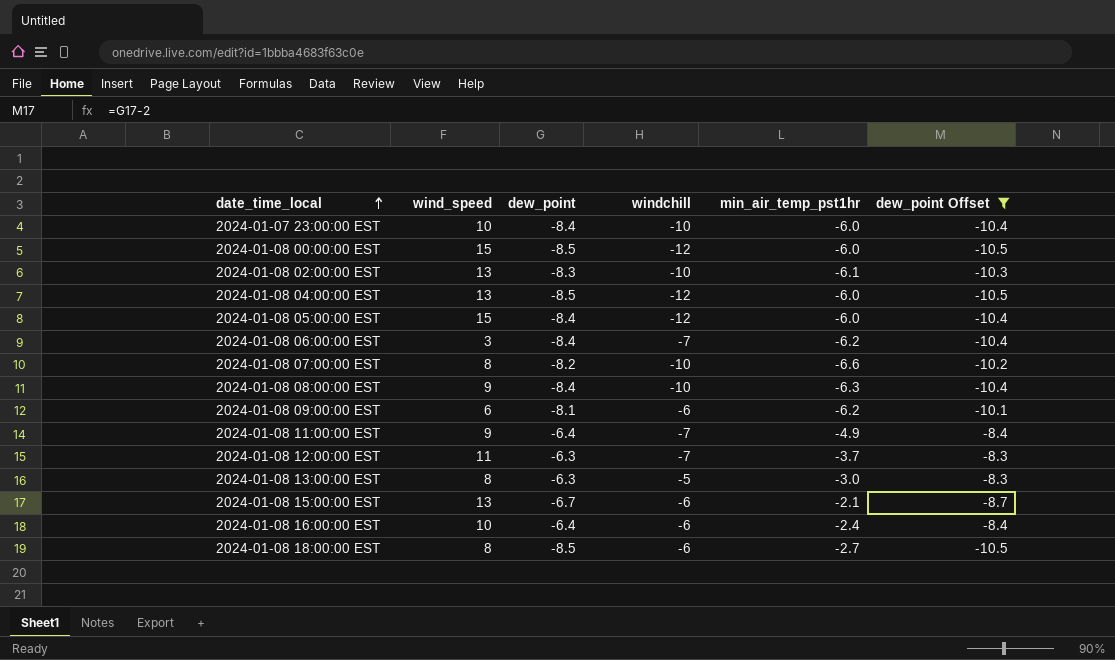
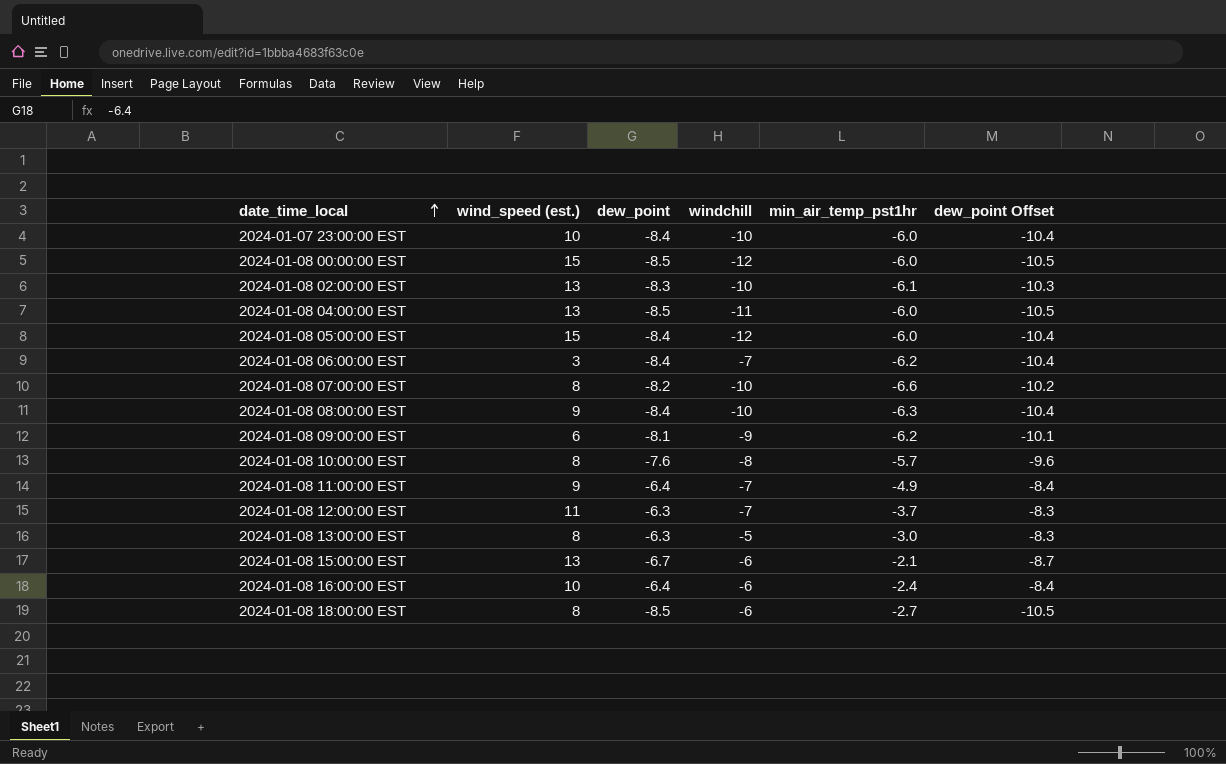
filter: dew_point Offset != -9.6 -> none
column name: wind_speed -> wind_speed (est.)
2024-01-08 04:00:00 EST | windchill: -12 -> -11
2024-01-08 09:00:00 EST | windchill: -6 -> -9

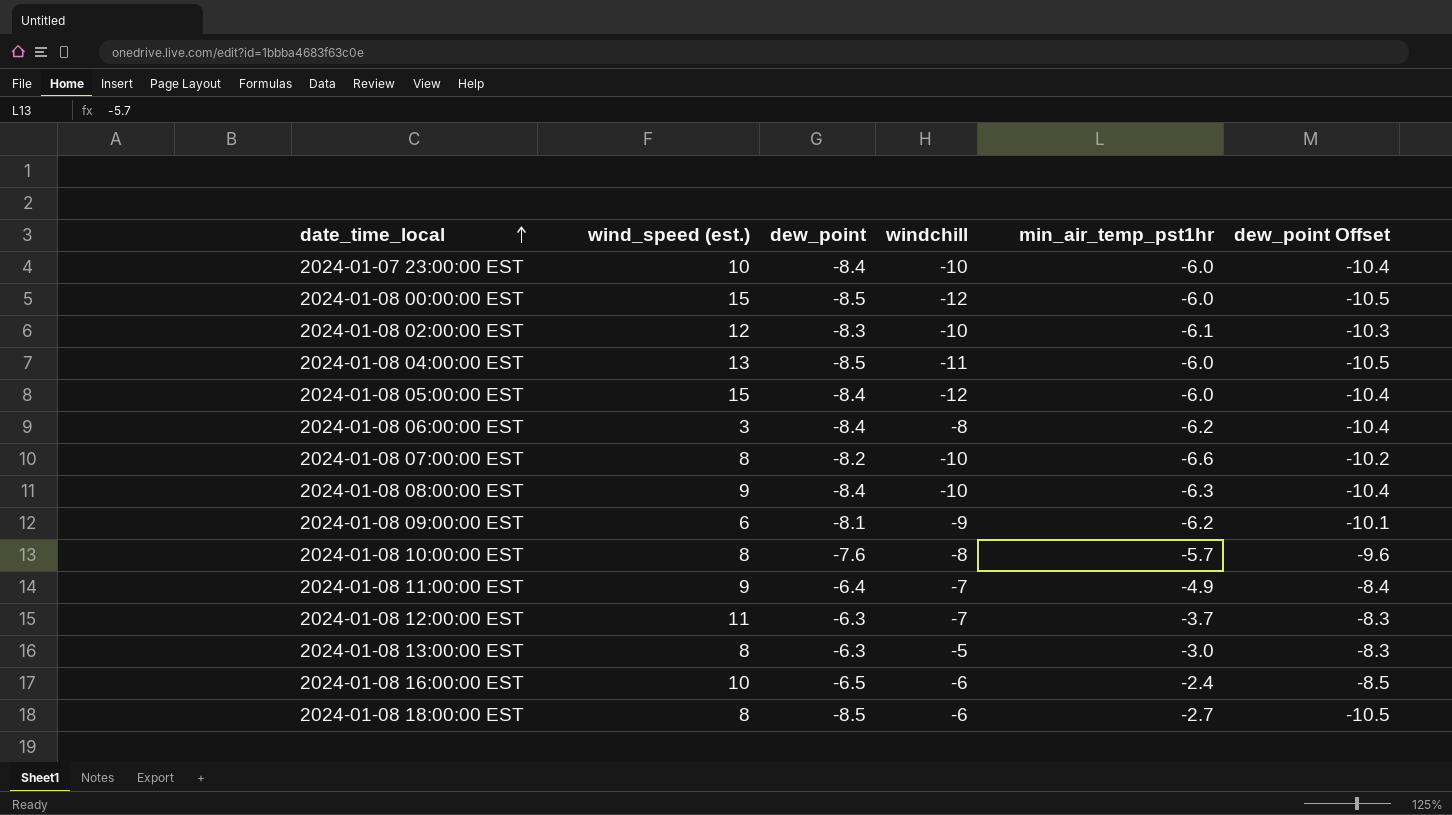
row 2024-01-08 15:00:00 EST: 13 | -6.7 | -6 | -2.1 | -8.7 -> none
2024-01-08 02:00:00 EST | wind_speed (est.): 13 -> 12
2024-01-08 06:00:00 EST | windchill: -7 -> -8
2024-01-08 16:00:00 EST | dew_point: -6.4 -> -6.5
2024-01-08 16:00:00 EST | dew_point Offset: -8.4 -> -8.5

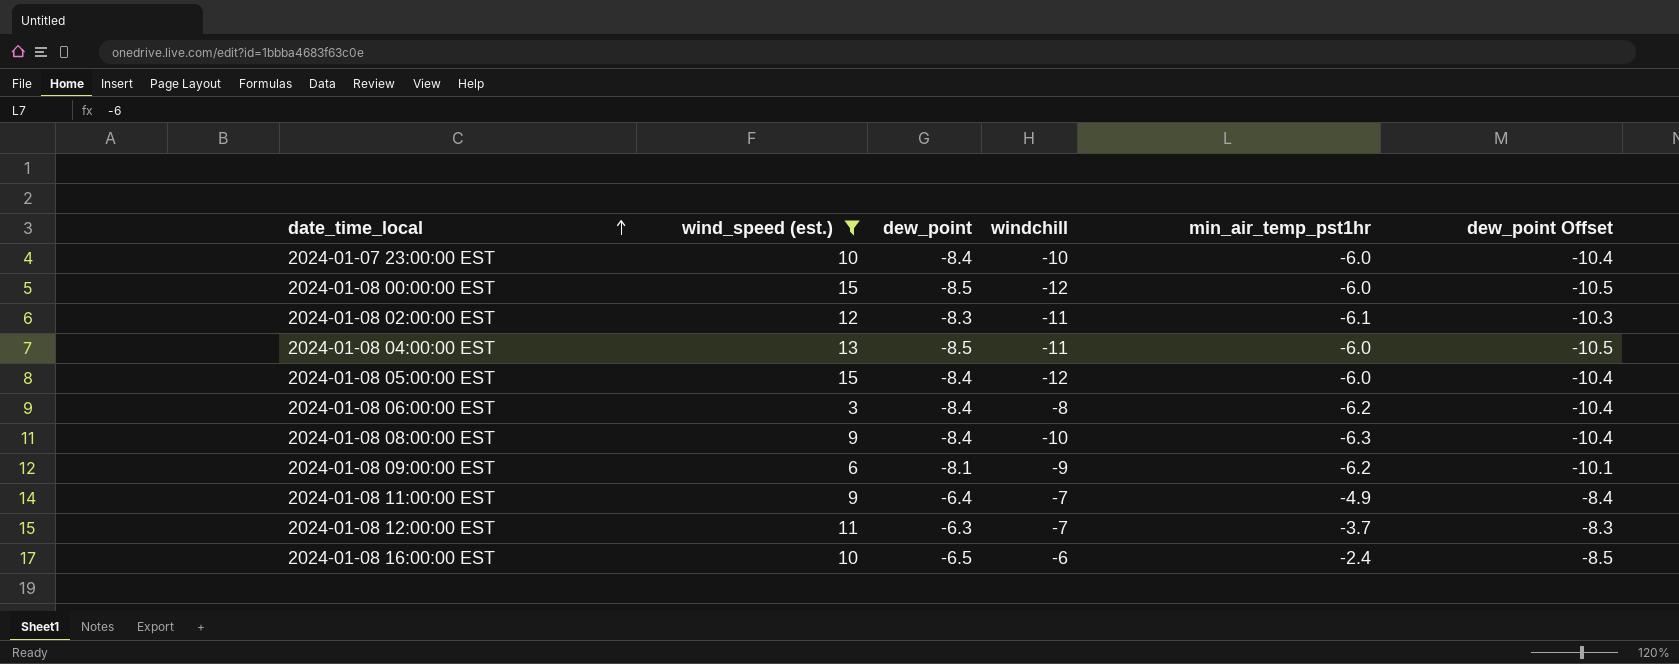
filter: none -> wind_speed (est.) != 8
2024-01-08 02:00:00 EST | windchill: -10 -> -11

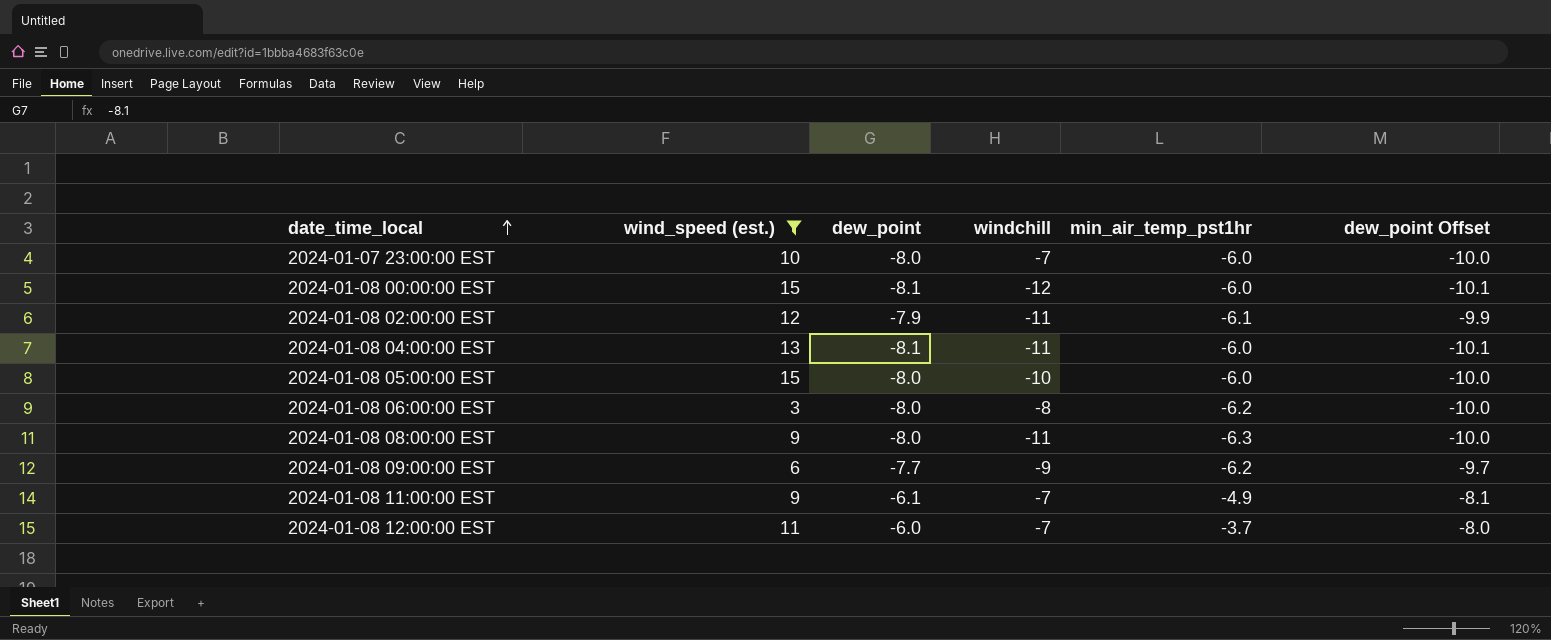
row 2024-01-08 16:00:00 EST: 10 | -6.5 | -6 | -2.4 | -8.5 -> none
2024-01-07 23:00:00 EST | dew_point: -8.4 -> -8.0
2024-01-07 23:00:00 EST | windchill: -10 -> -7
2024-01-07 23:00:00 EST | dew_point Offset: -10.4 -> -10.0
2024-01-08 00:00:00 EST | dew_point: -8.5 -> -8.1
2024-01-08 00:00:00 EST | dew_point Offset: -10.5 -> -10.1
2024-01-08 02:00:00 EST | dew_point: -8.3 -> -7.9
2024-01-08 02:00:00 EST | dew_point Offset: -10.3 -> -9.9
2024-01-08 04:00:00 EST | dew_point: -8.5 -> -8.1
2024-01-08 04:00:00 EST | dew_point Offset: -10.5 -> -10.1
2024-01-08 05:00:00 EST | dew_point: -8.4 -> -8.0
2024-01-08 05:00:00 EST | windchill: -12 -> -10
2024-01-08 05:00:00 EST | dew_point Offset: -10.4 -> -10.0
2024-01-08 06:00:00 EST | dew_point: -8.4 -> -8.0
2024-01-08 06:00:00 EST | dew_point Offset: -10.4 -> -10.0
2024-01-08 08:00:00 EST | dew_point: -8.4 -> -8.0
2024-01-08 08:00:00 EST | windchill: -10 -> -11
2024-01-08 08:00:00 EST | dew_point Offset: -10.4 -> -10.0
2024-01-08 09:00:00 EST | dew_point: -8.1 -> -7.7
2024-01-08 09:00:00 EST | dew_point Offset: -10.1 -> -9.7
2024-01-08 11:00:00 EST | dew_point: -6.4 -> -6.1
2024-01-08 11:00:00 EST | dew_point Offset: -8.4 -> -8.1
2024-01-08 12:00:00 EST | dew_point: -6.3 -> -6.0
2024-01-08 12:00:00 EST | dew_point Offset: -8.3 -> -8.0

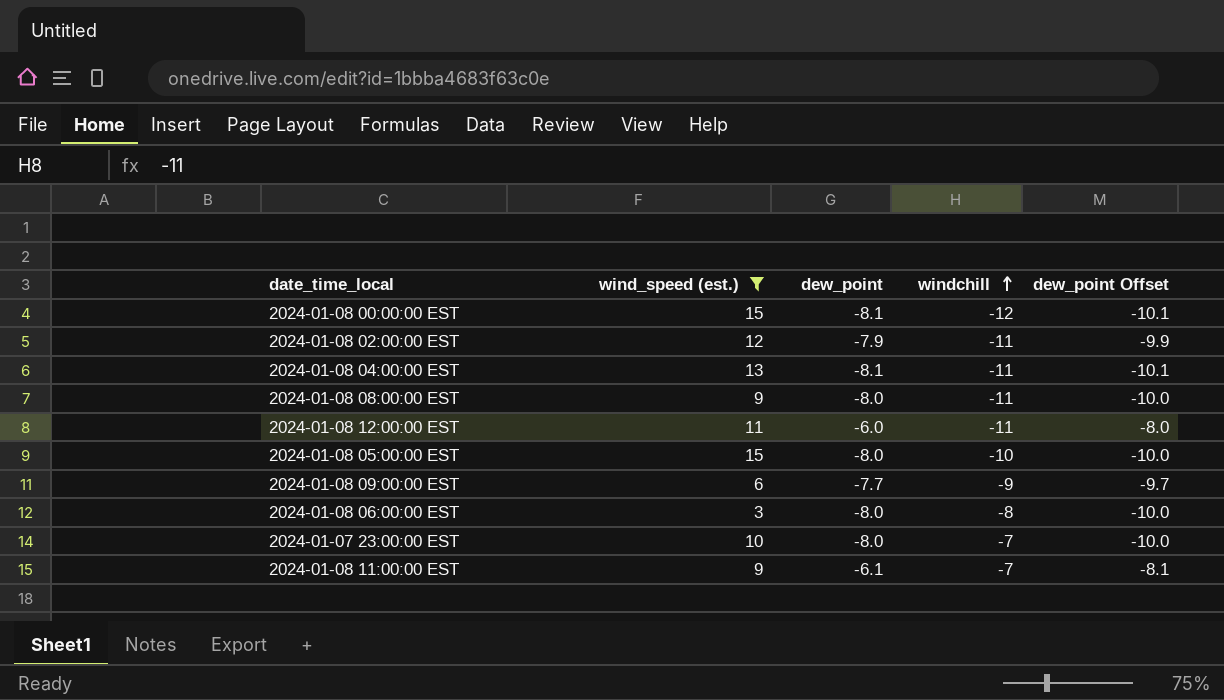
row order: date_time_local ascending -> windchill ascending
column min_air_temp_pst1hr | position: 5 -> none
2024-01-08 12:00:00 EST | windchill: -7 -> -11

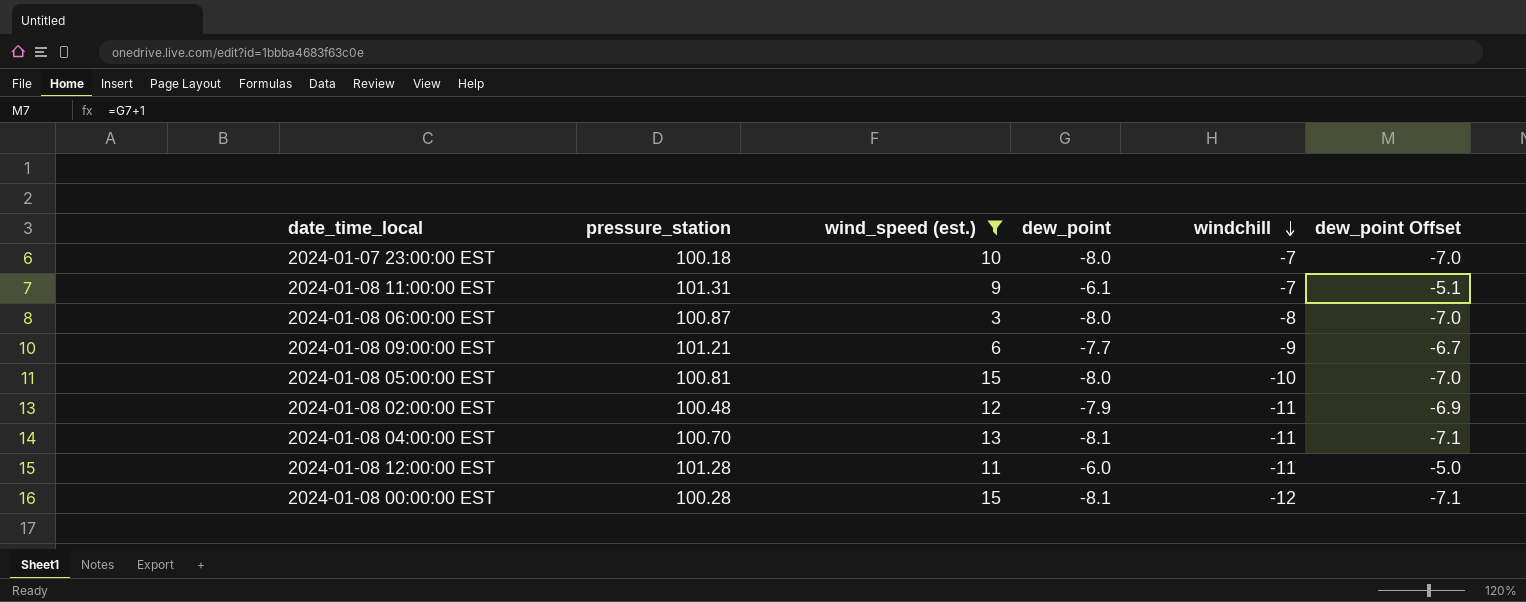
row order: windchill ascending -> windchill descending
column pressure_station | position: none -> 2
column dew_point Offset | formula: [dew_point] - 2 -> [dew_point] + 1
row 2024-01-08 08:00:00 EST: 9 | -8.0 | -11 | -10.0 -> none

